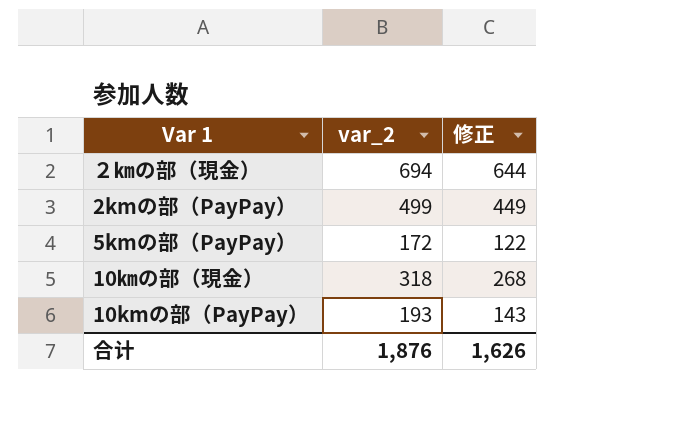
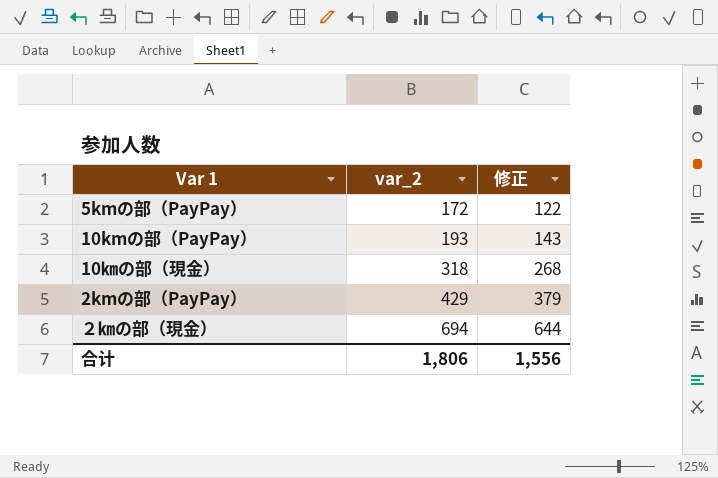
row order: none -> var_2 ascending
2kmの部（PayPay） | var_2: 499 -> 429
2kmの部（PayPay） | 修正: 449 -> 379
合计 | var_2: 1,876 -> 1,806
合计 | 修正: 1,626 -> 1,556

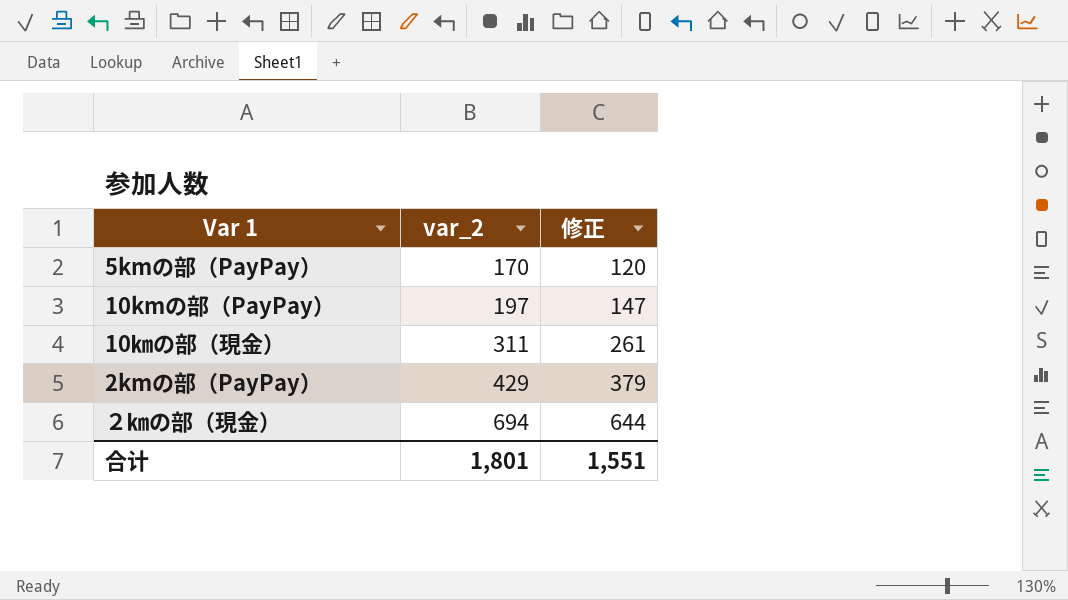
5kmの部（PayPay） | var_2: 172 -> 170
5kmの部（PayPay） | 修正: 122 -> 120
10kmの部（PayPay） | var_2: 193 -> 197
10kmの部（PayPay） | 修正: 143 -> 147
10㎞の部（現金） | var_2: 318 -> 311
10㎞の部（現金） | 修正: 268 -> 261
合计 | var_2: 1,806 -> 1,801
合计 | 修正: 1,556 -> 1,551

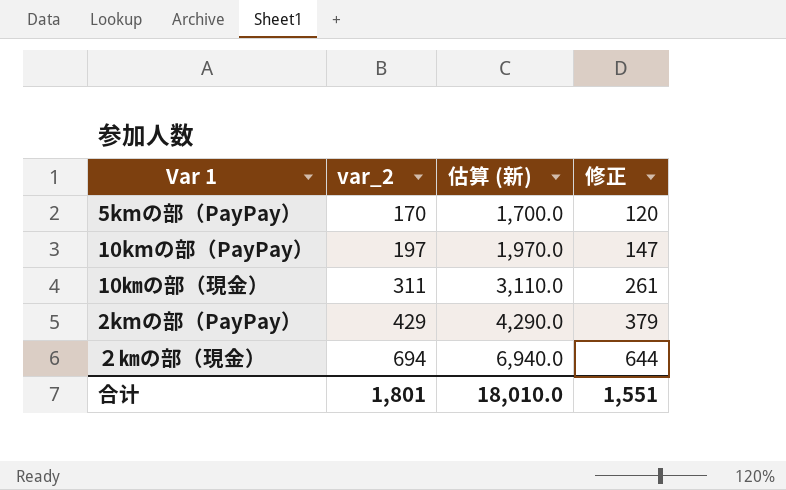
column 估算 (新) | formula: none -> [var_2] * 10

